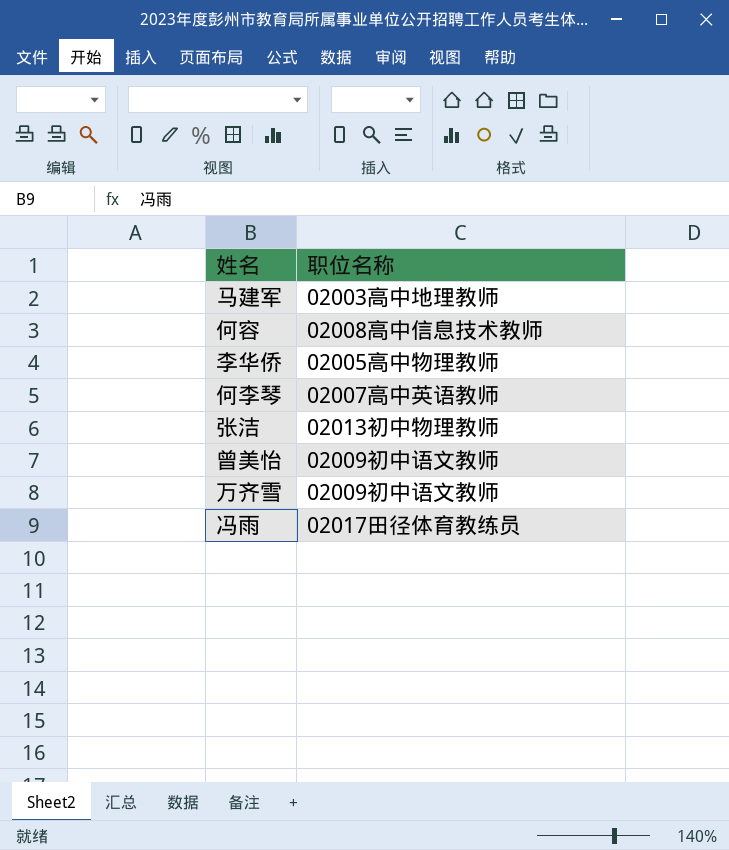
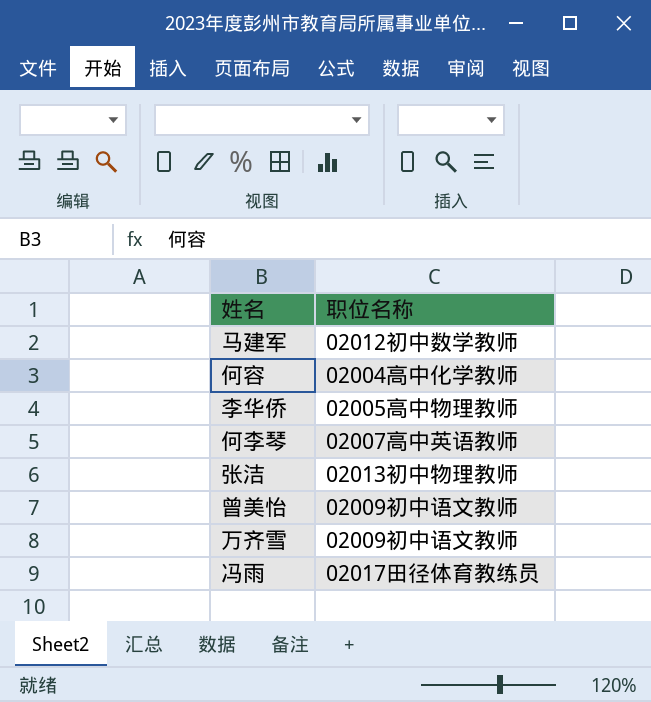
马建军 | 职位名称: 02003高中地理教师 -> 02012初中数学教师
何容 | 职位名称: 02008高中信息技术教师 -> 02004高中化学教师

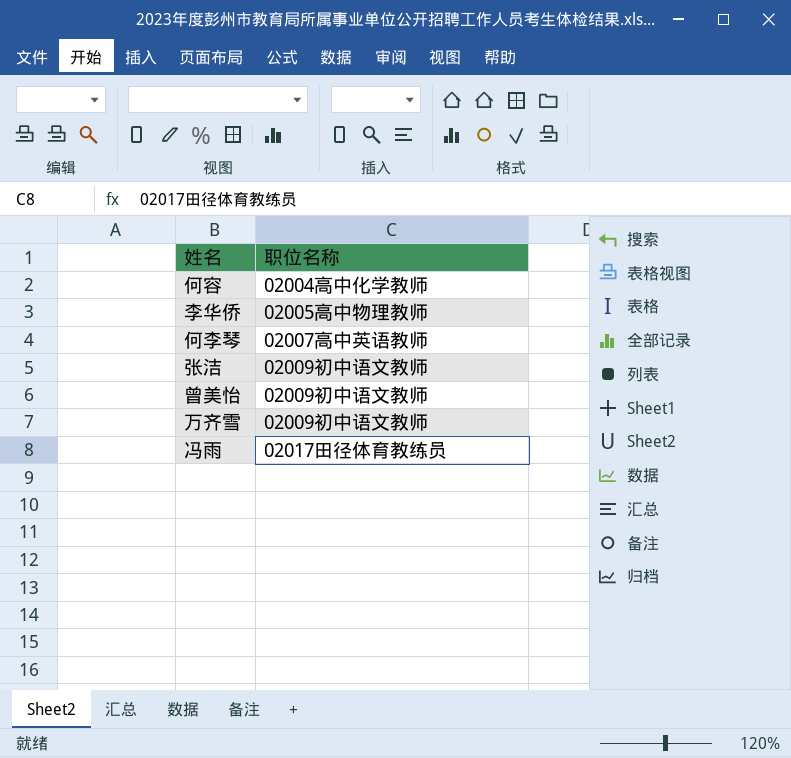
row 马建军: 02012初中数学教师 -> none
张洁 | 职位名称: 02013初中物理教师 -> 02009初中语文教师

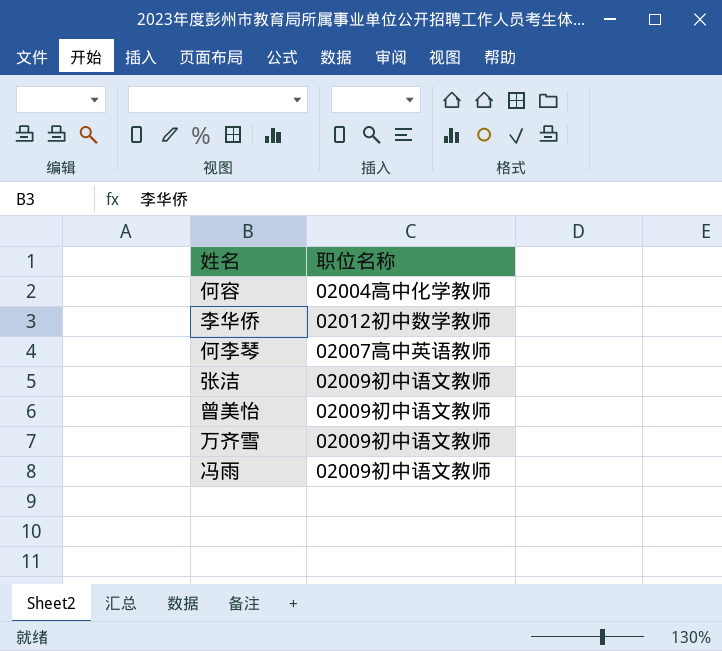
李华侨 | 职位名称: 02005高中物理教师 -> 02012初中数学教师
冯雨 | 职位名称: 02017田径体育教练员 -> 02009初中语文教师

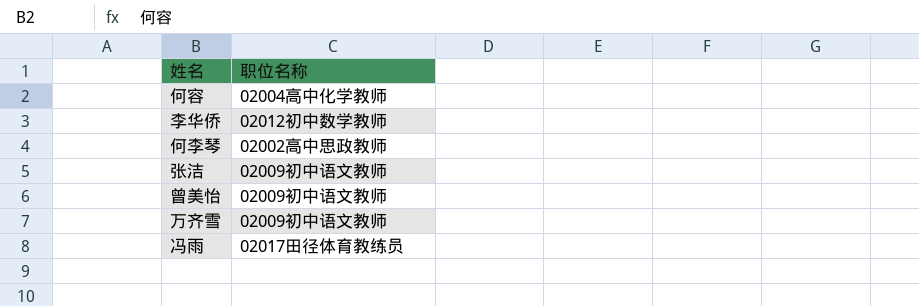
何李琴 | 职位名称: 02007高中英语教师 -> 02002高中思政教师
冯雨 | 职位名称: 02009初中语文教师 -> 02017田径体育教练员

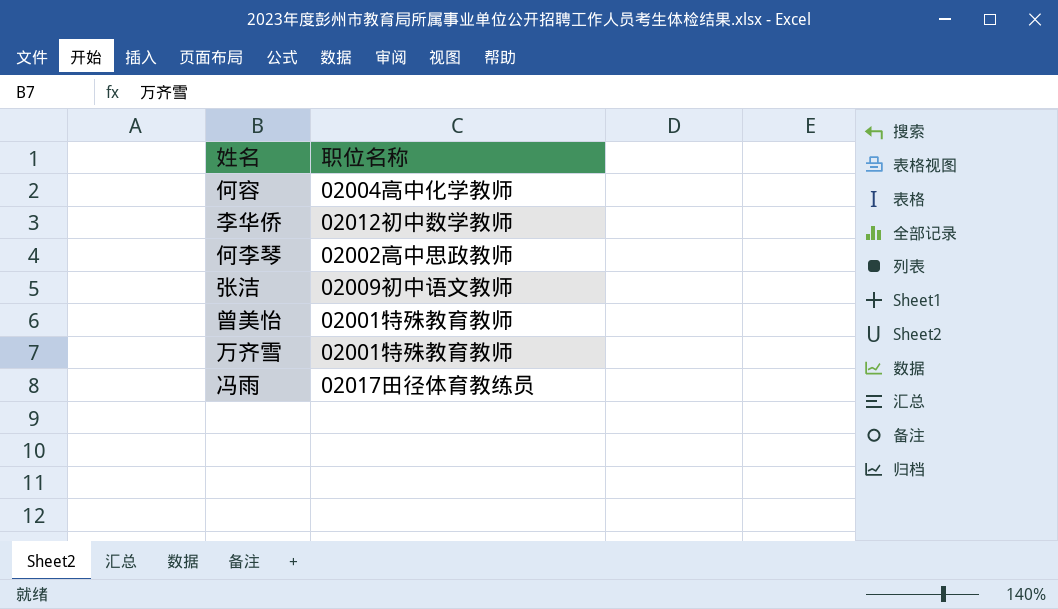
曾美怡 | 职位名称: 02009初中语文教师 -> 02001特殊教育教师
万齐雪 | 职位名称: 02009初中语文教师 -> 02001特殊教育教师

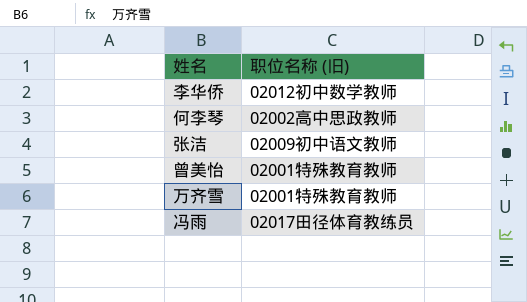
column name: 职位名称 -> 职位名称 (旧)
row 何容: 02004高中化学教师 -> none

